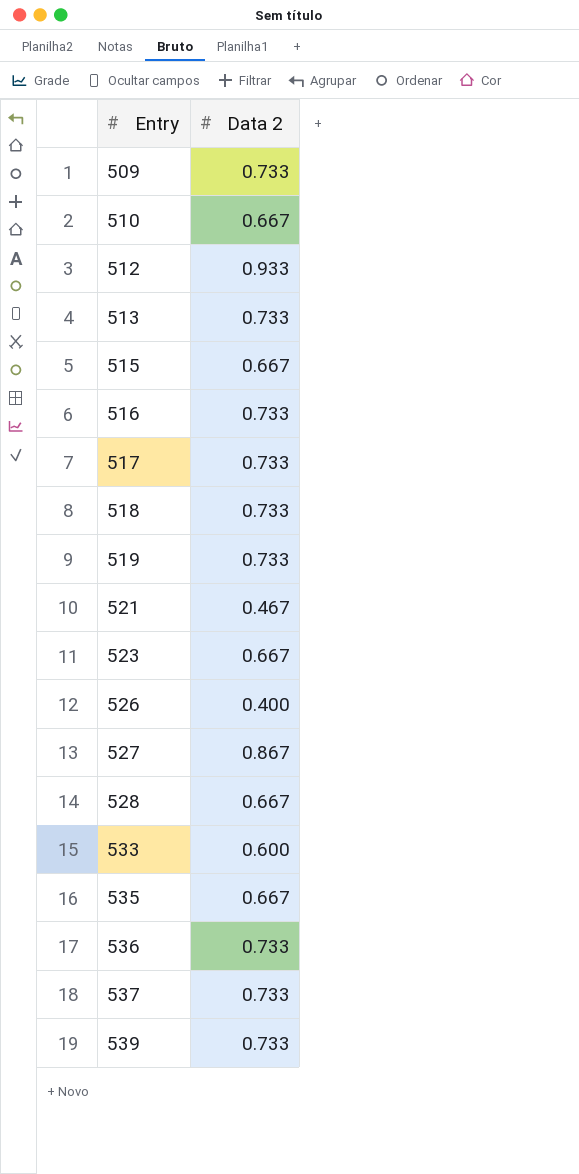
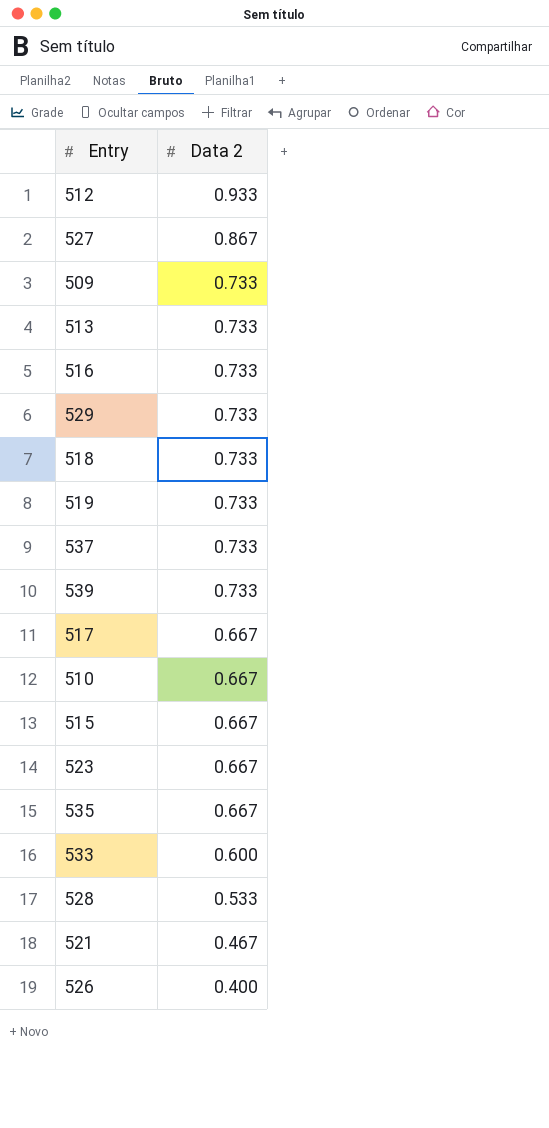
row order: Entry ascending -> Data 2 descending
row 536: 0.733 -> none
row 529: none -> 0.733
517 | Data 2: 0.733 -> 0.667
528 | Data 2: 0.667 -> 0.533

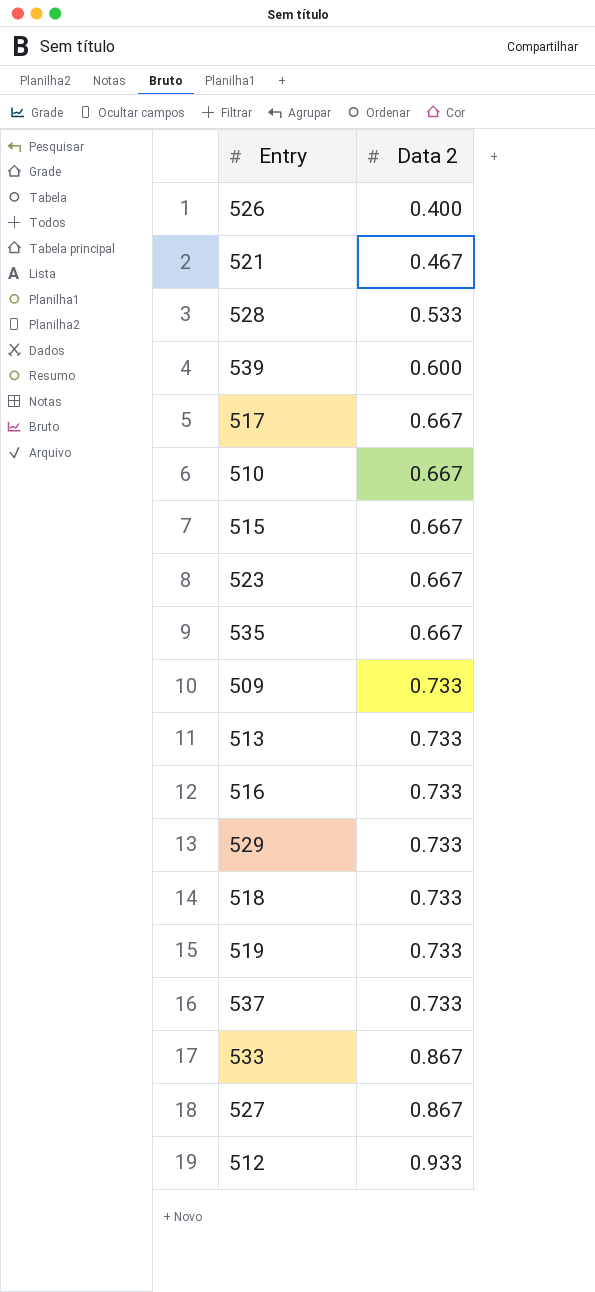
row order: Data 2 descending -> Data 2 ascending
539 | Data 2: 0.733 -> 0.600
533 | Data 2: 0.600 -> 0.867

